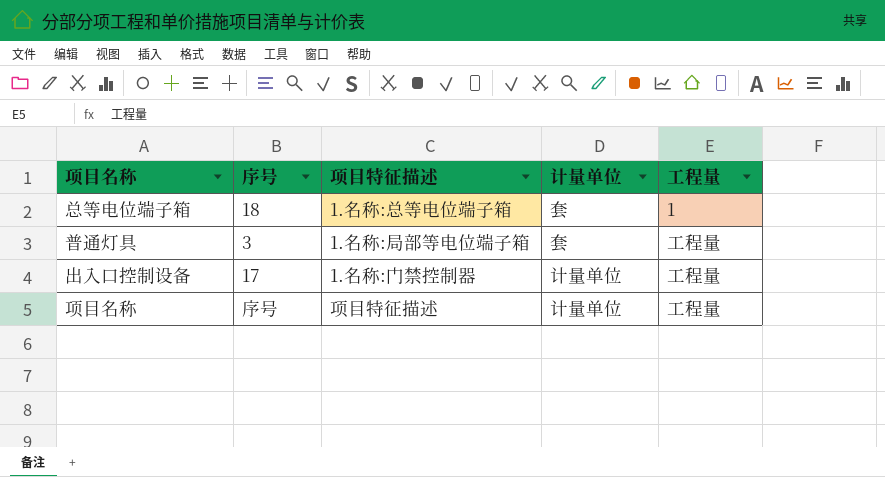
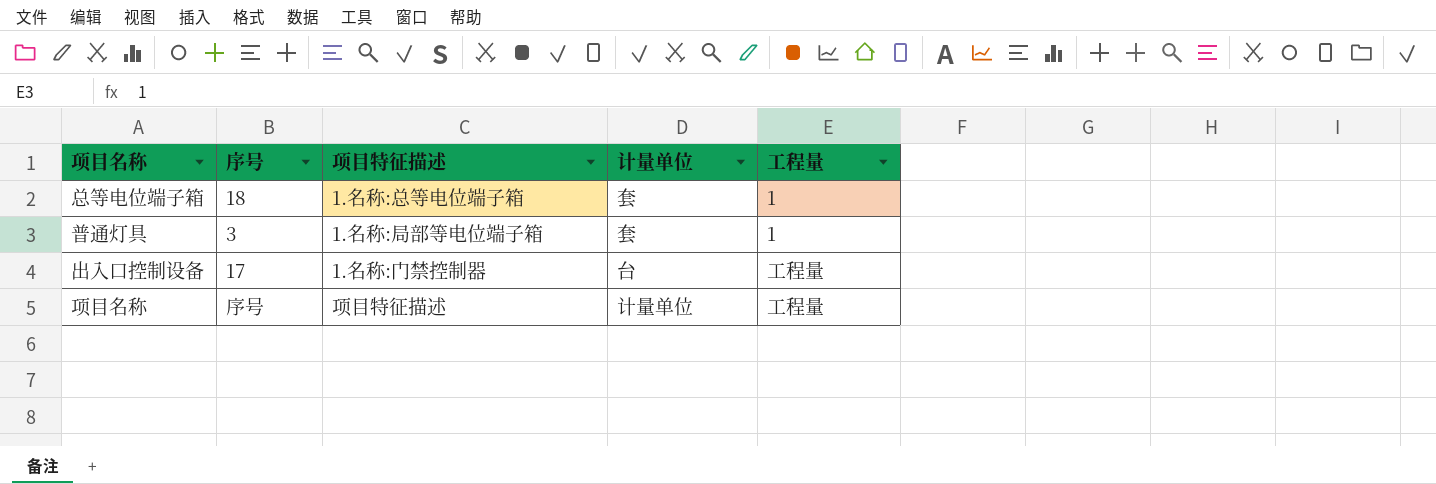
普通灯具 | 工程量: 工程量 -> 1
出入口控制设备 | 计量单位: 计量单位 -> 台

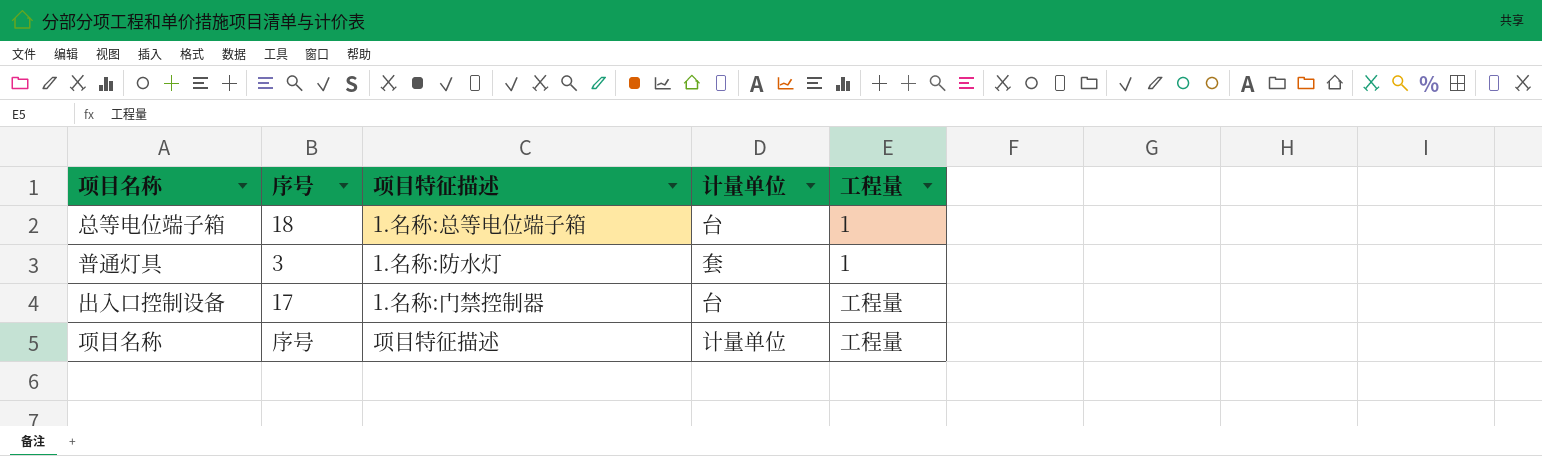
总等电位端子箱 | 计量单位: 套 -> 台
普通灯具 | 项目特征描述: 1.名称:局部等电位端子箱 -> 1.名称:防水灯

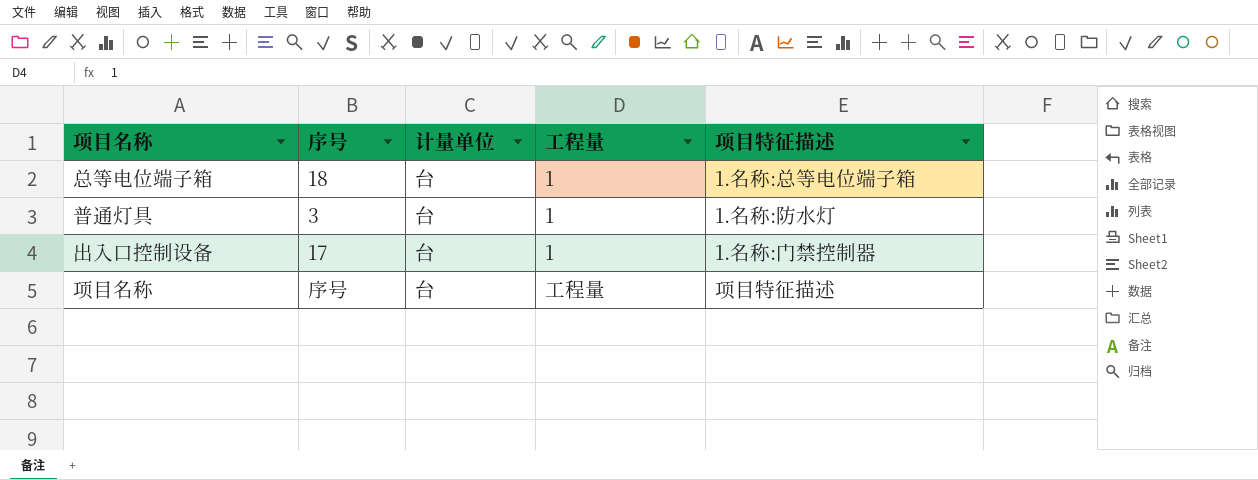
column 项目特征描述 | position: 3 -> 5
普通灯具 | 计量单位: 套 -> 台
出入口控制设备 | 工程量: 工程量 -> 1
项目名称 | 计量单位: 计量单位 -> 台

